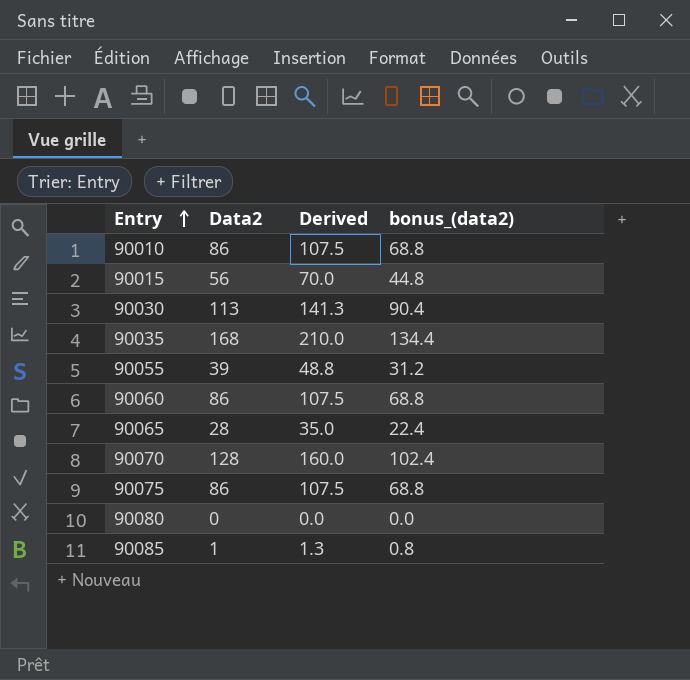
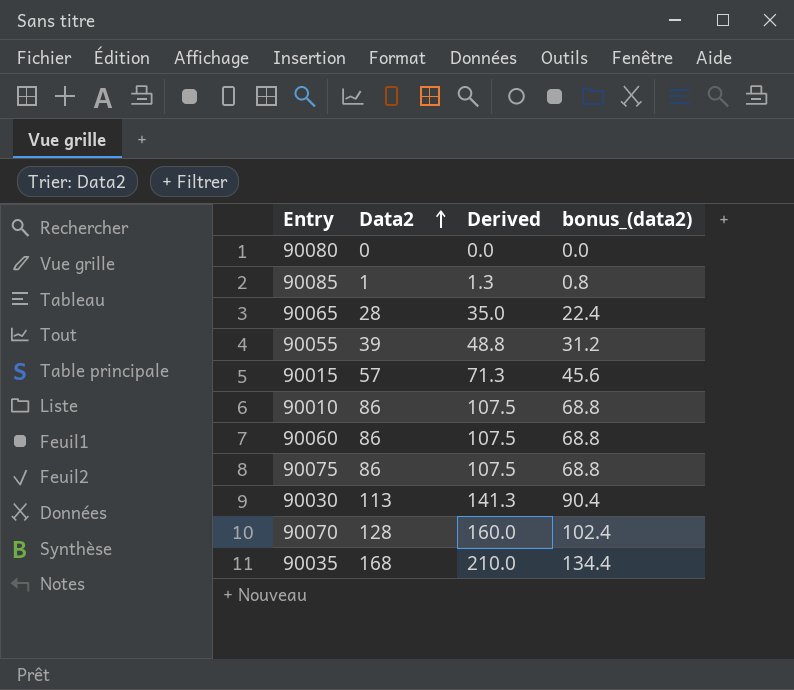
row order: Entry ascending -> Data2 ascending
90015 | Data2: 56 -> 57
90015 | Derived: 70.0 -> 71.3
90015 | bonus_(data2): 44.8 -> 45.6

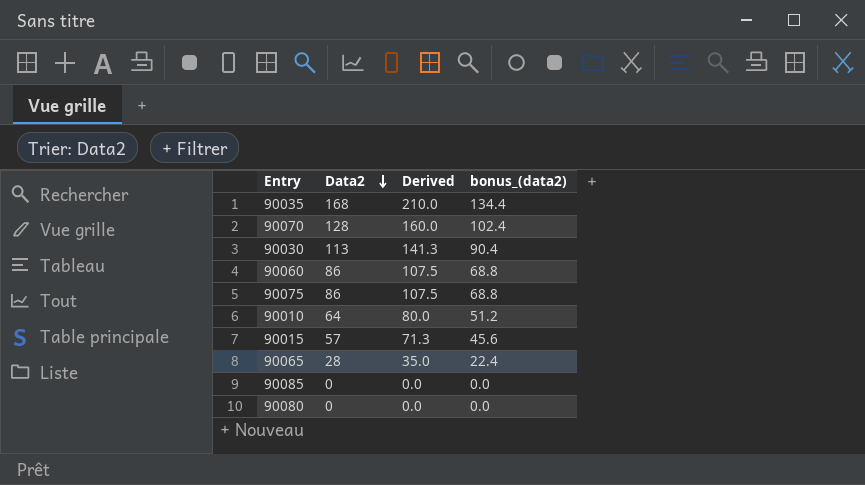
row order: Data2 ascending -> Data2 descending
row 90055: 39 | 48.8 | 31.2 -> none
90010 | Data2: 86 -> 64
90010 | Derived: 107.5 -> 80.0
90010 | bonus_(data2): 68.8 -> 51.2
90085 | Data2: 1 -> 0
90085 | Derived: 1.3 -> 0.0
90085 | bonus_(data2): 0.8 -> 0.0

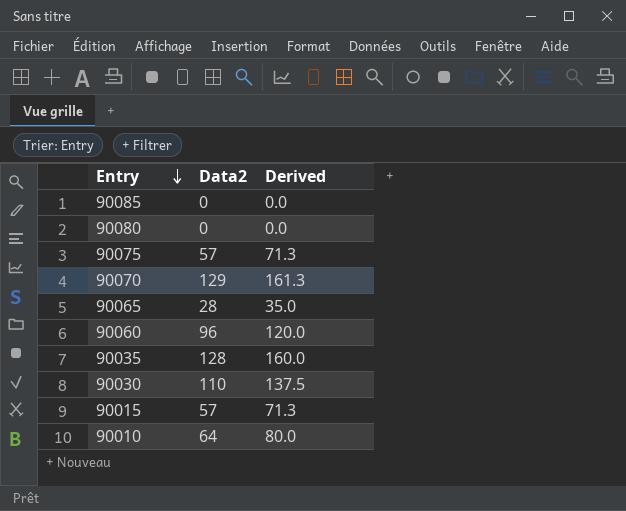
row order: Data2 descending -> Entry descending
column bonus_(data2) | formula: [Data2] * 0.8 -> none
90075 | Data2: 86 -> 57
90075 | Derived: 107.5 -> 71.3
90070 | Data2: 128 -> 129
90070 | Derived: 160.0 -> 161.3
90060 | Data2: 86 -> 96
90060 | Derived: 107.5 -> 120.0
90035 | Data2: 168 -> 128
90035 | Derived: 210.0 -> 160.0
90030 | Data2: 113 -> 110
90030 | Derived: 141.3 -> 137.5

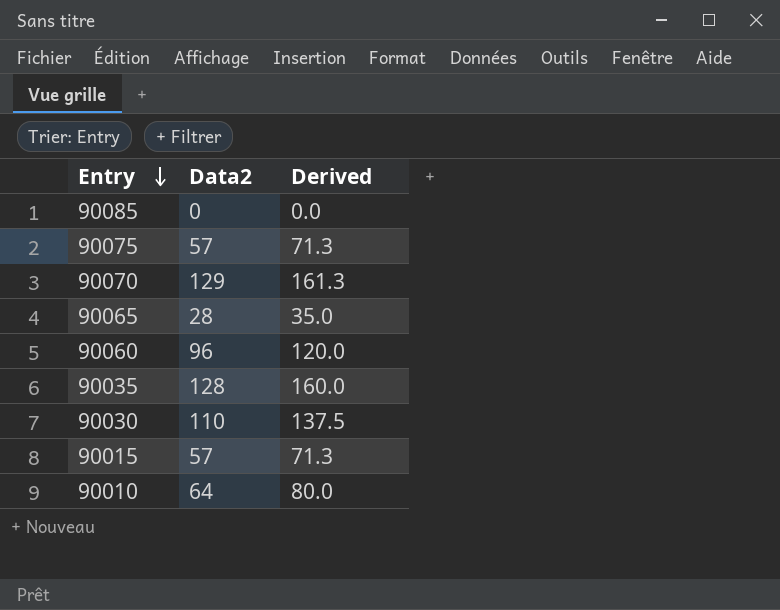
row 90080: 0 | 0.0 -> none

